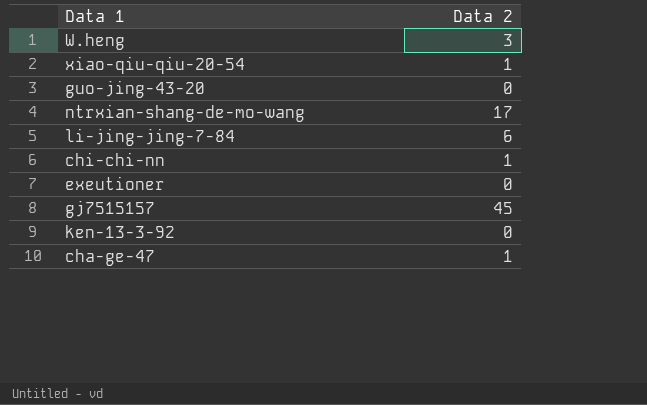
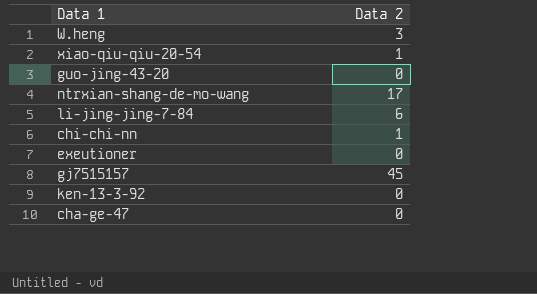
cha-ge-47 | Data 2: 1 -> 0

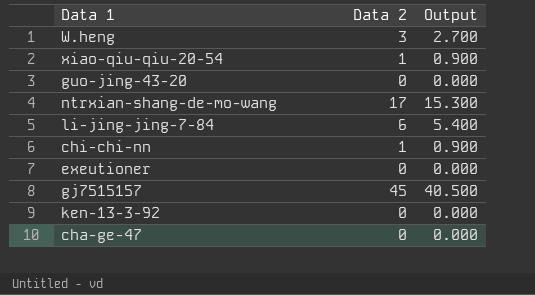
column Output | formula: none -> [Data 2] * 0.9

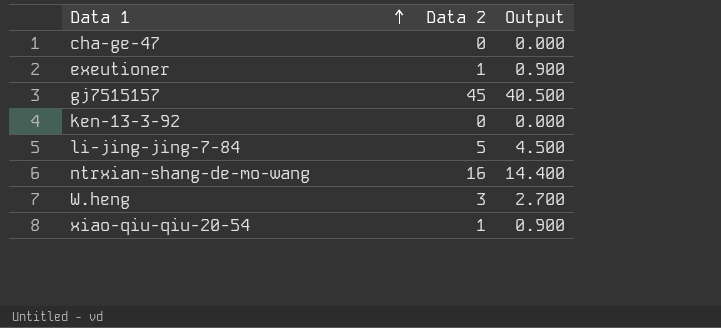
row order: none -> Data 1 ascending
row guo-jing-43-20: 0 | 0.000 -> none
row chi-chi-nn: 1 | 0.900 -> none
exeutioner | Data 2: 0 -> 1
exeutioner | Output: 0.000 -> 0.900
li-jing-jing-7-84 | Data 2: 6 -> 5
li-jing-jing-7-84 | Output: 5.400 -> 4.500
ntrxian-shang-de-mo-wang | Data 2: 17 -> 16
ntrxian-shang-de-mo-wang | Output: 15.300 -> 14.400

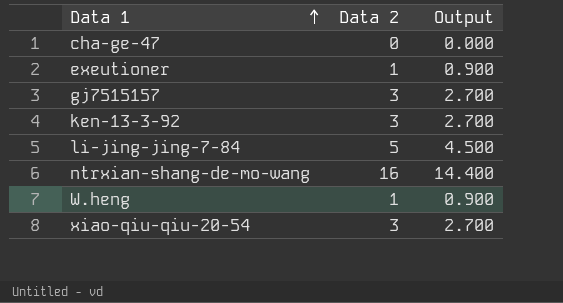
gj7515157 | Data 2: 45 -> 3
gj7515157 | Output: 40.500 -> 2.700
ken-13-3-92 | Data 2: 0 -> 3
ken-13-3-92 | Output: 0.000 -> 2.700
W.heng | Data 2: 3 -> 1
W.heng | Output: 2.700 -> 0.900
xiao-qiu-qiu-20-54 | Data 2: 1 -> 3
xiao-qiu-qiu-20-54 | Output: 0.900 -> 2.700

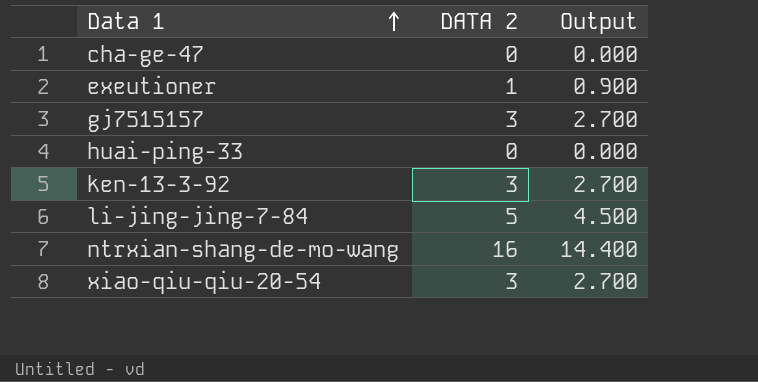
column name: Data 2 -> DATA 2
row W.heng: 1 | 0.900 -> none
row huai-ping-33: none -> 0 | 0.000

